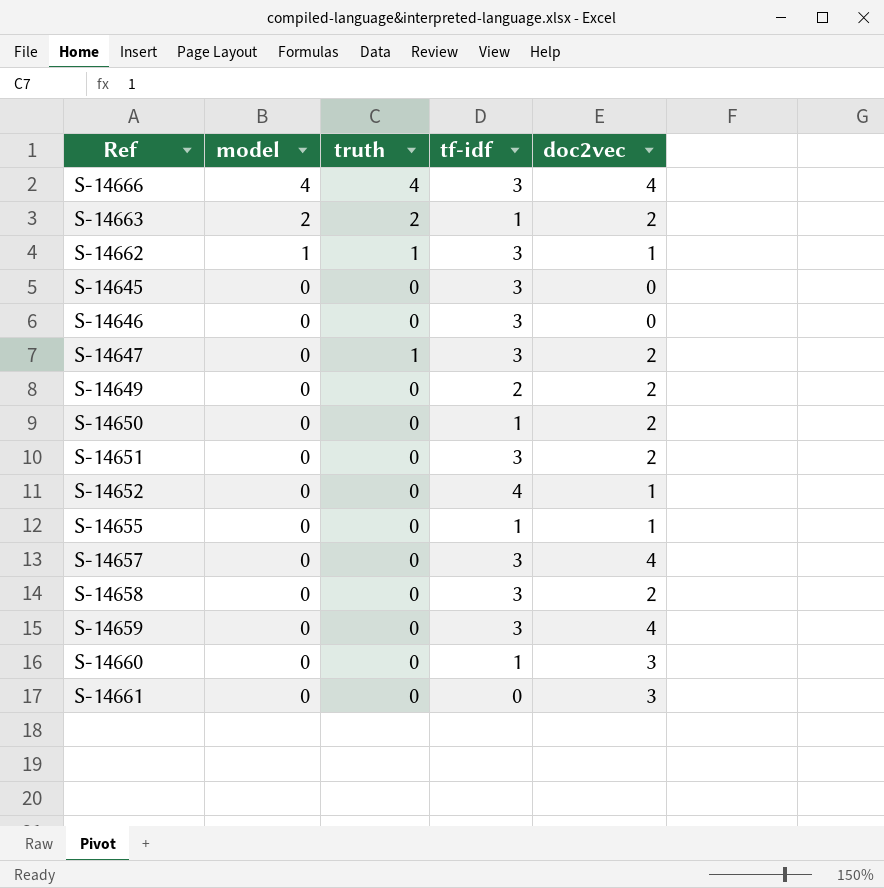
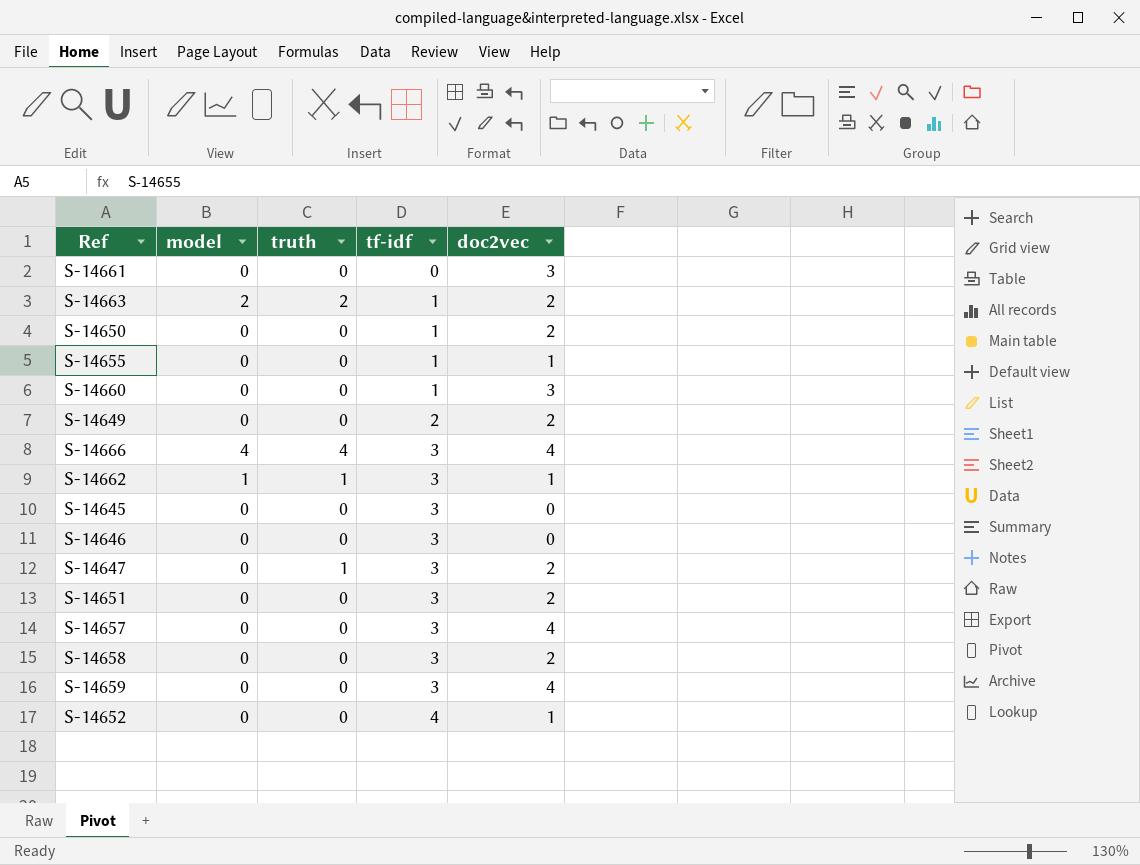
row order: model descending -> tf-idf ascending

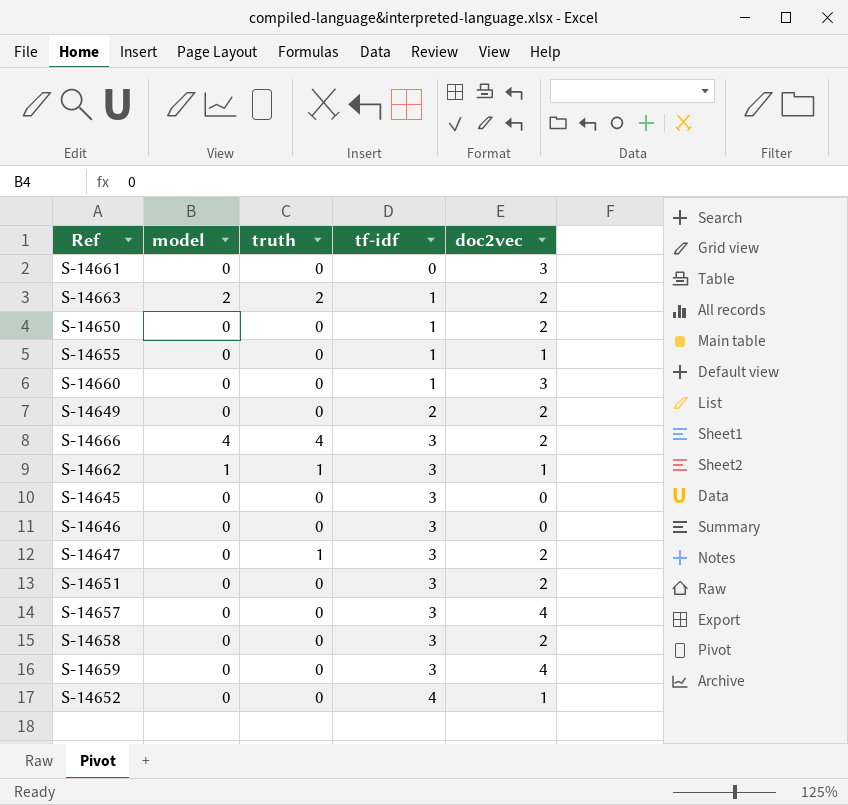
S-14666 | doc2vec: 4 -> 2

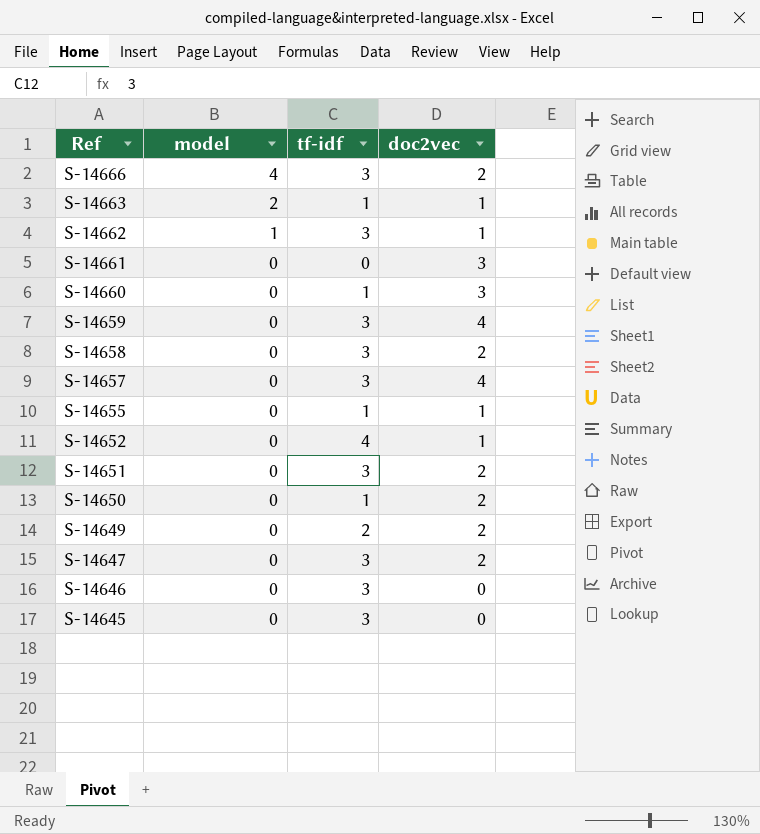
row order: tf-idf ascending -> Ref descending
column truth | position: 3 -> none
S-14663 | doc2vec: 2 -> 1

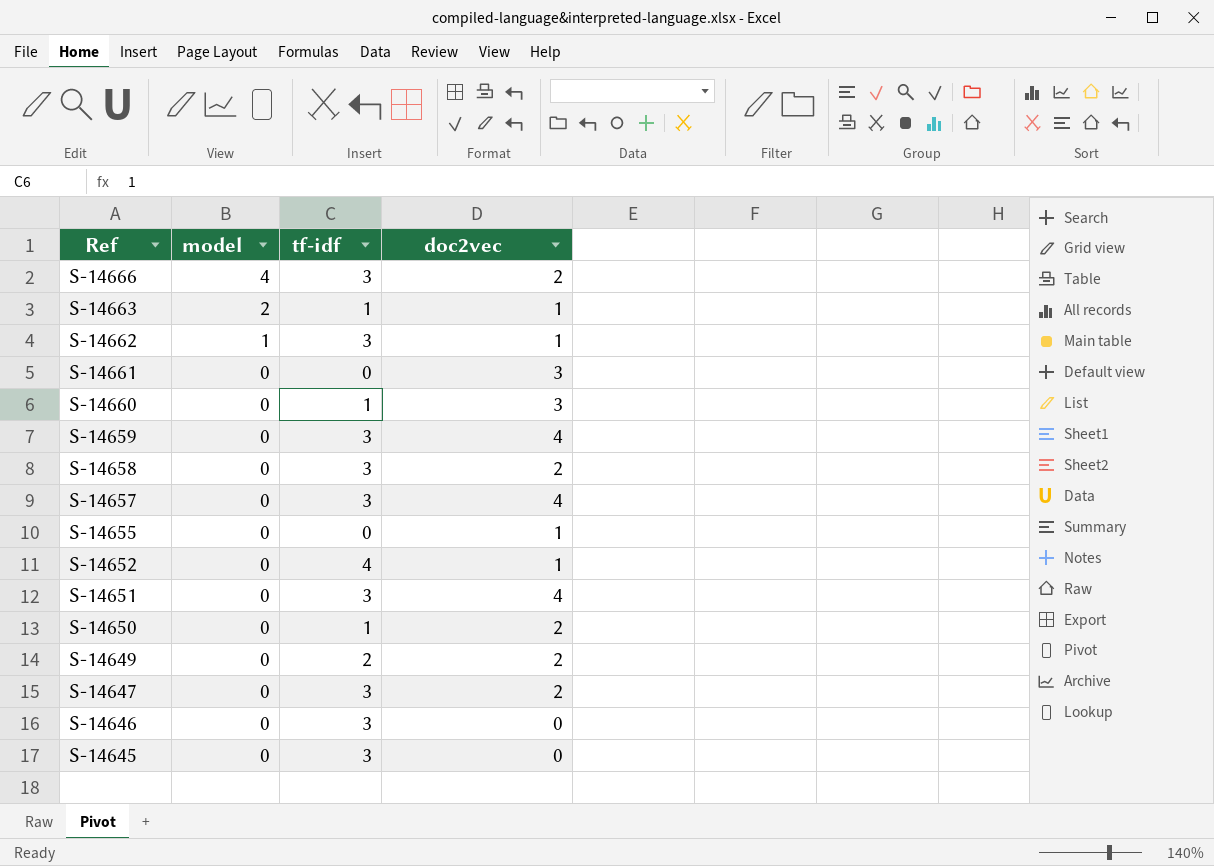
S-14655 | tf-idf: 1 -> 0
S-14651 | doc2vec: 2 -> 4

